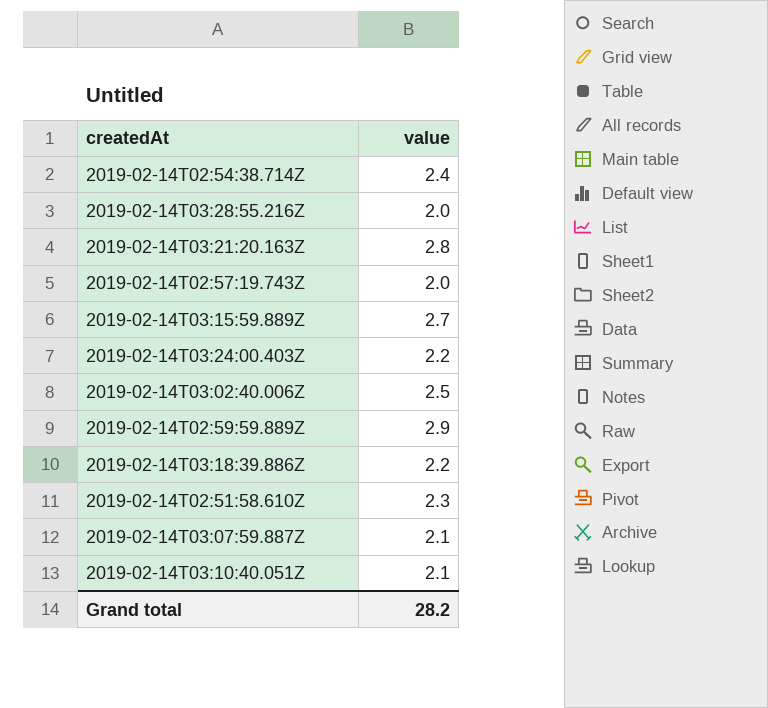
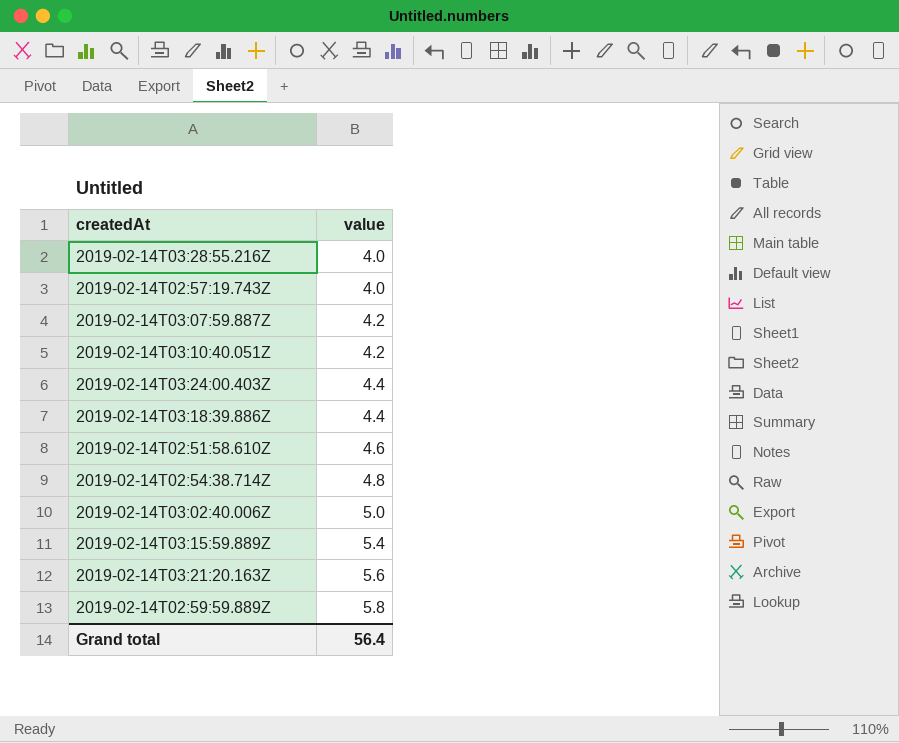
row order: none -> value ascending
2019-02-14T03:28:55.216Z | value: 2.0 -> 4.0
2019-02-14T02:57:19.743Z | value: 2.0 -> 4.0
2019-02-14T03:07:59.887Z | value: 2.1 -> 4.2
2019-02-14T03:10:40.051Z | value: 2.1 -> 4.2
2019-02-14T03:24:00.403Z | value: 2.2 -> 4.4
2019-02-14T03:18:39.886Z | value: 2.2 -> 4.4
2019-02-14T02:51:58.610Z | value: 2.3 -> 4.6
2019-02-14T02:54:38.714Z | value: 2.4 -> 4.8
2019-02-14T03:02:40.006Z | value: 2.5 -> 5.0
2019-02-14T03:15:59.889Z | value: 2.7 -> 5.4
2019-02-14T03:21:20.163Z | value: 2.8 -> 5.6
2019-02-14T02:59:59.889Z | value: 2.9 -> 5.8
Grand total | value: 28.2 -> 56.4

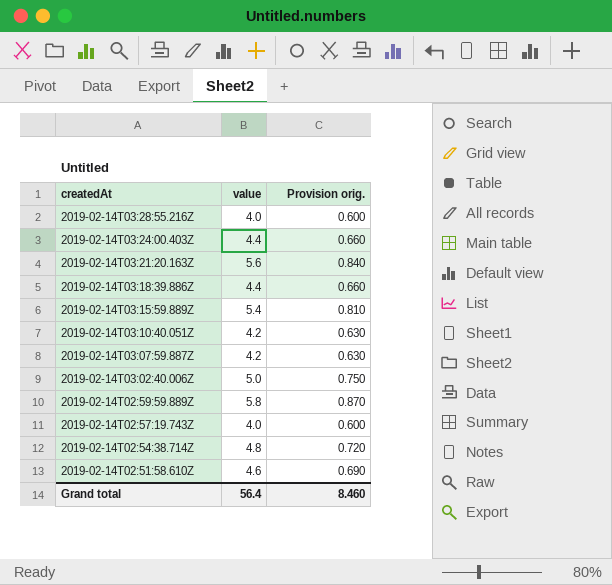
row order: value ascending -> createdAt descending
column Provision orig. | formula: none -> [value] * 0.15

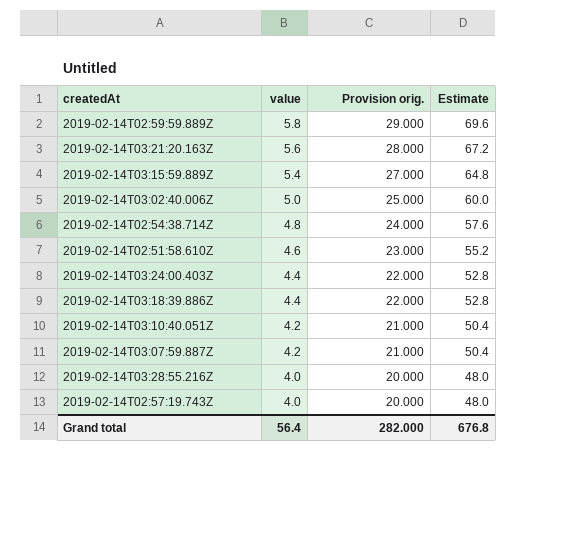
row order: createdAt descending -> value descending
column Provision orig. | formula: [value] * 0.15 -> [value] * 5
column Estimate | formula: none -> [value] * 12
Grand total | Provision orig.: 8.460 -> 282.000

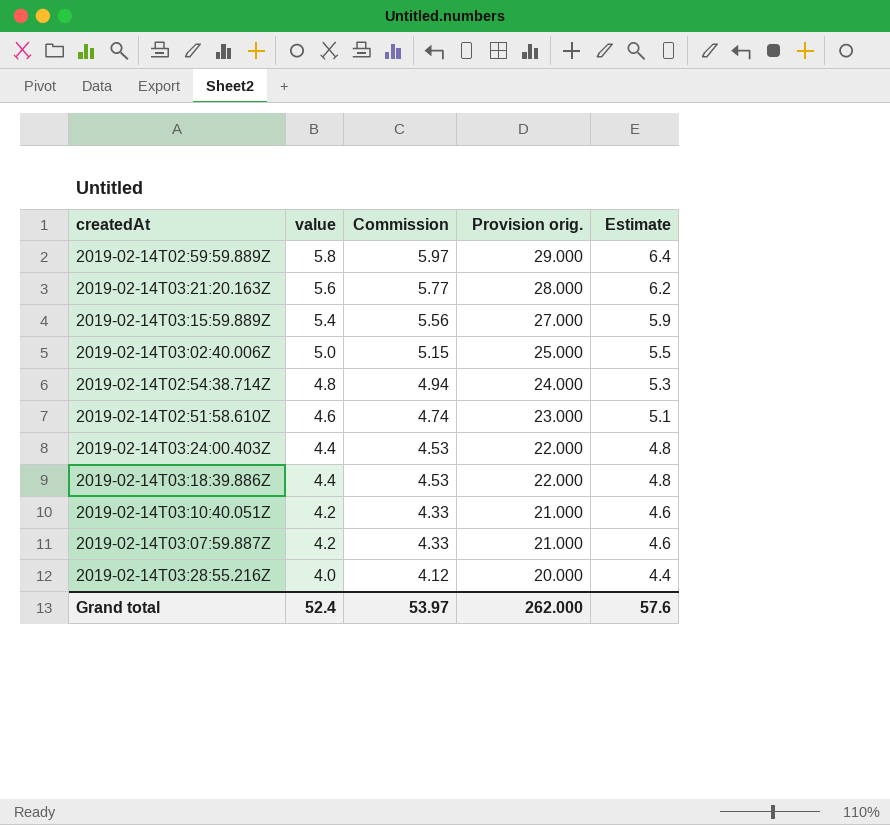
column Commission | formula: none -> [value] * 1.03
column Estimate | formula: [value] * 12 -> [value] * 1.1
row 2019-02-14T02:57:19.743Z: 4.0 | 20.000 | 48.0 -> none
Grand total | value: 56.4 -> 52.4
Grand total | Provision orig.: 282.000 -> 262.000
Grand total | Estimate: 676.8 -> 57.6

